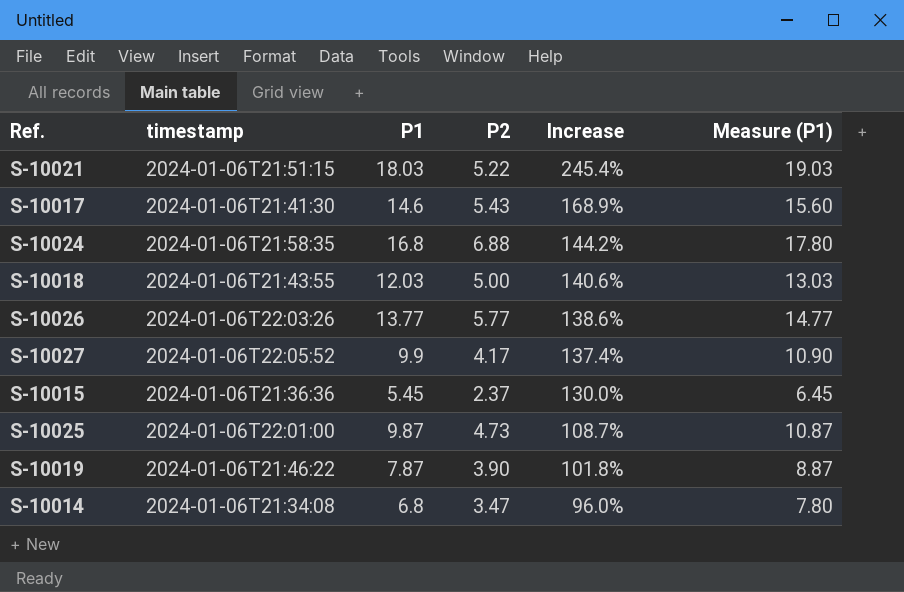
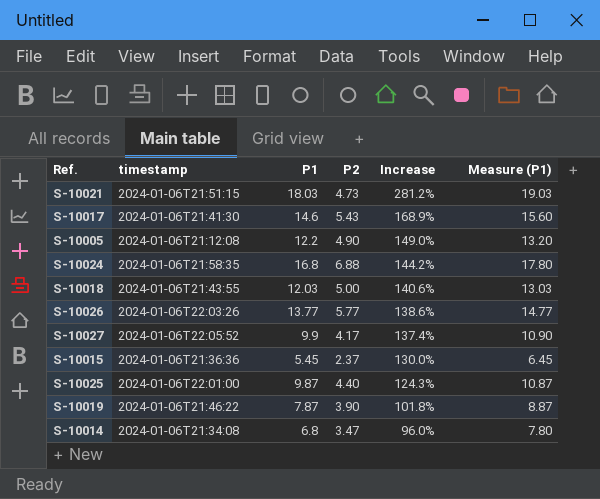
S-10021 | P2: 5.22 -> 4.73
S-10021 | Increase: 245.4% -> 281.2%
row S-10005: none -> 2024-01-06T21:12:08 | 12.2 | 4.90 | 149.0% | 13.20
S-10025 | P2: 4.73 -> 4.40
S-10025 | Increase: 108.7% -> 124.3%

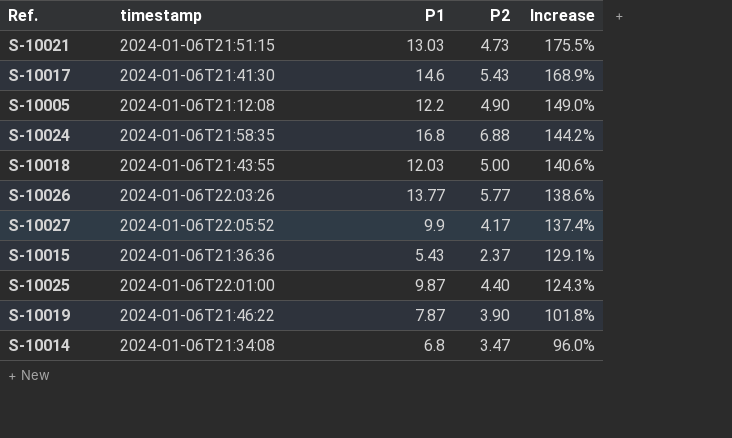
column Measure (P1) | formula: [P1] + 1 -> none
S-10021 | P1: 18.03 -> 13.03
S-10021 | Increase: 281.2% -> 175.5%
S-10015 | P1: 5.45 -> 5.43
S-10015 | Increase: 130.0% -> 129.1%

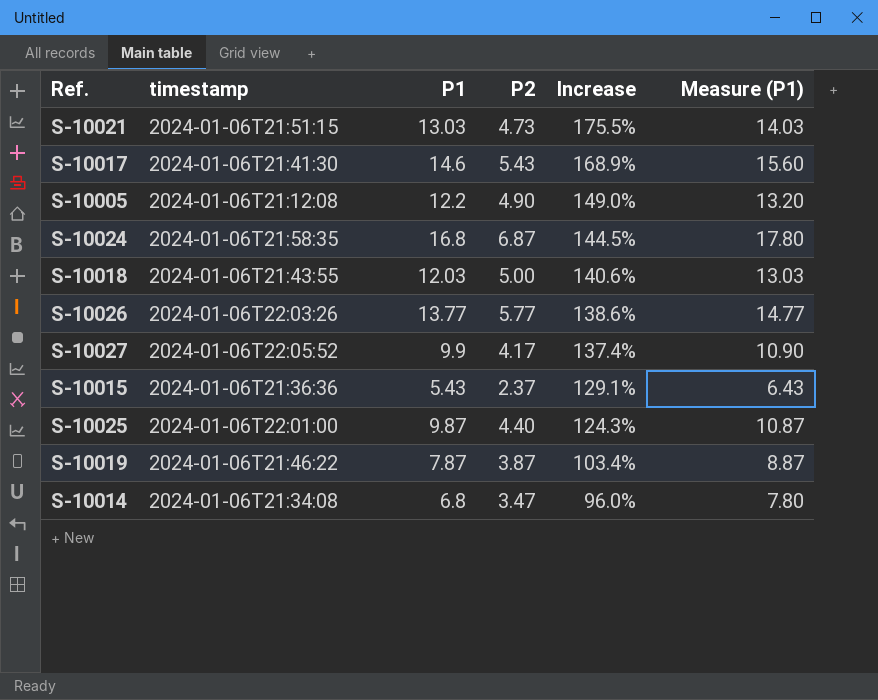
column Measure (P1) | formula: none -> [P1] + 1
S-10024 | P2: 6.88 -> 6.87
S-10024 | Increase: 144.2% -> 144.5%
S-10019 | P2: 3.90 -> 3.87
S-10019 | Increase: 101.8% -> 103.4%

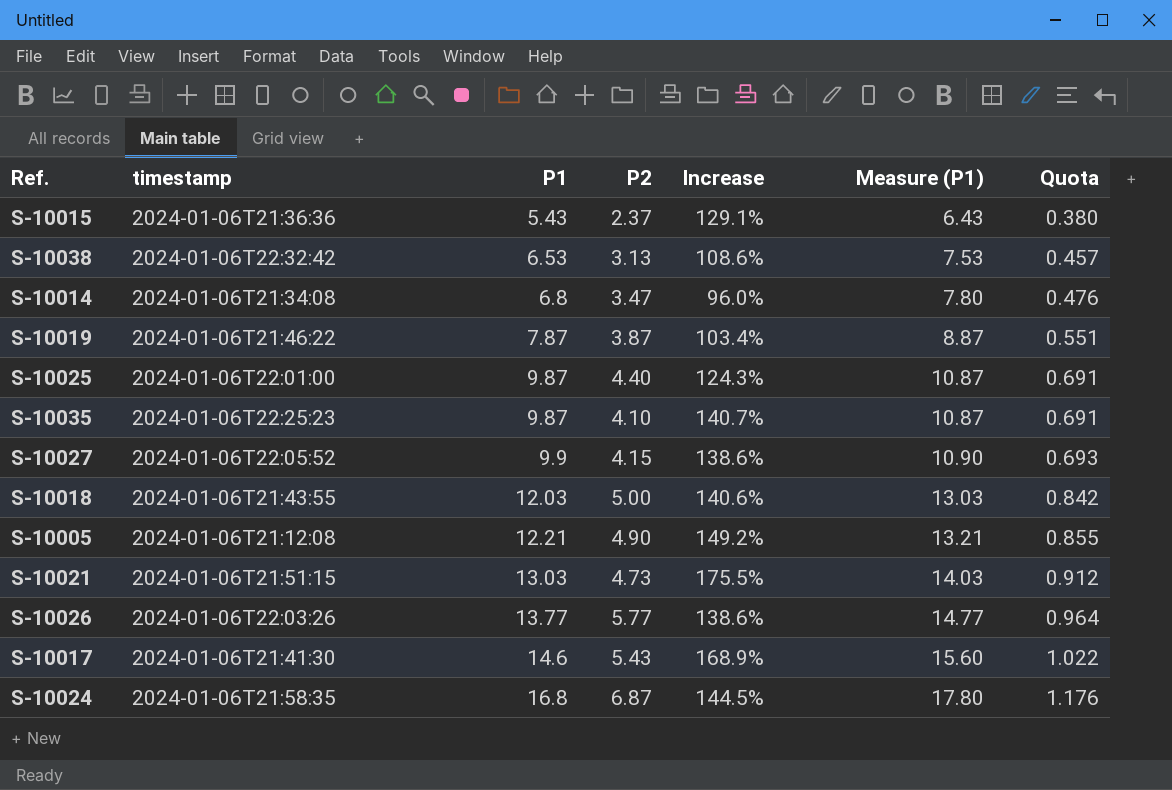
row order: Increase descending -> P1 ascending
column Quota | formula: none -> [P1] * 0.07
row S-10038: none -> 2024-01-06T22:32:42 | 6.53 | 3.13 | 108.6% | 7.53 | 0.457
row S-10035: none -> 2024-01-06T22:25:23 | 9.87 | 4.10 | 140.7% | 10.87 | 0.691
S-10027 | P2: 4.17 -> 4.15
S-10027 | Increase: 137.4% -> 138.6%
S-10005 | P1: 12.2 -> 12.21
S-10005 | Increase: 149.0% -> 149.2%
S-10005 | Measure (P1): 13.20 -> 13.21

